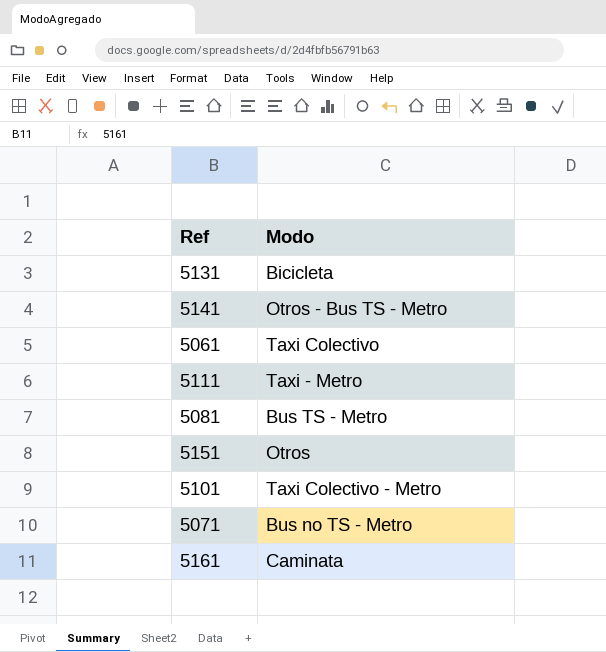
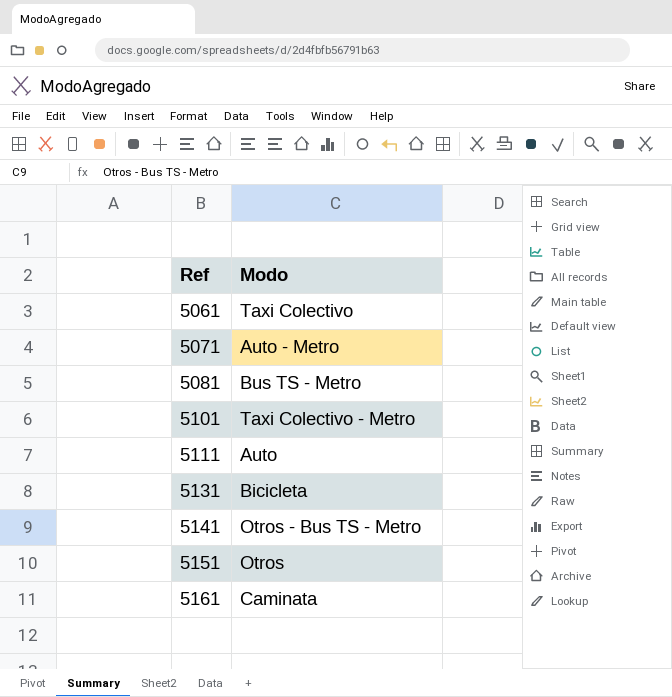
row order: none -> Ref ascending
5071 | Modo: Bus no TS - Metro -> Auto - Metro
5111 | Modo: Taxi - Metro -> Auto

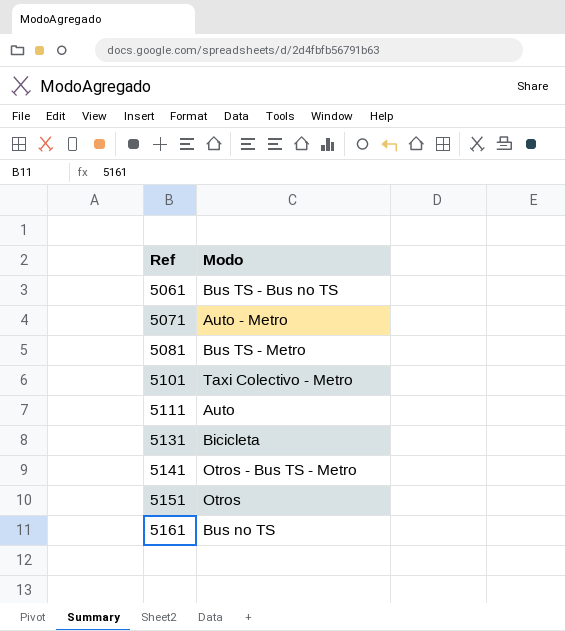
5061 | Modo: Taxi Colectivo -> Bus TS - Bus no TS
5161 | Modo: Caminata -> Bus no TS

